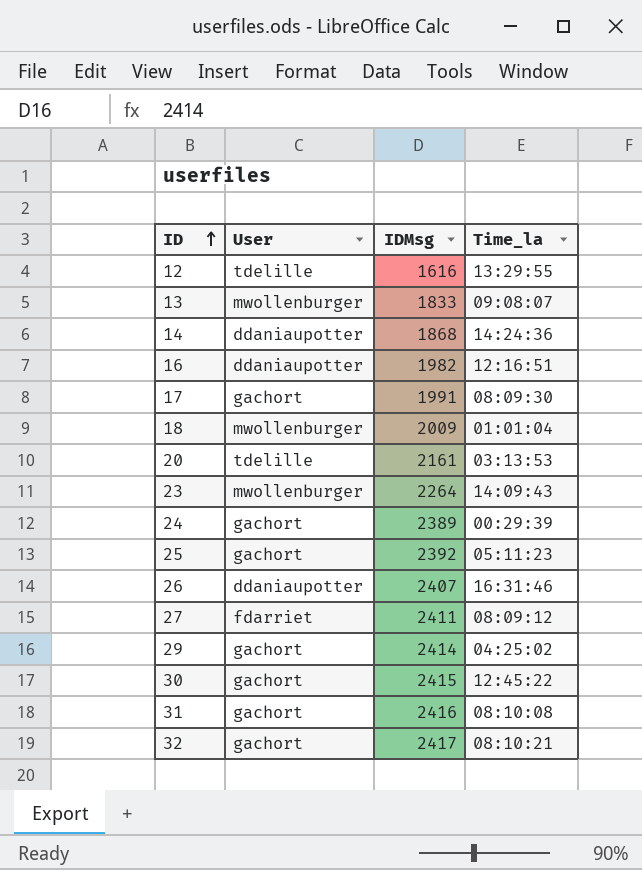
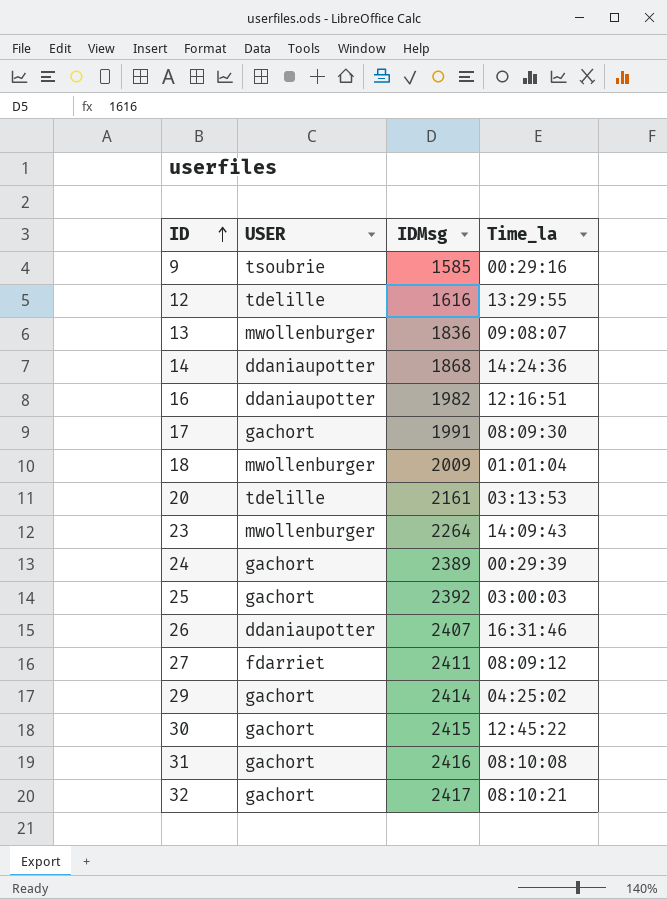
column name: User -> USER
row 9: none -> tsoubrie | 1585 | 00:29:16
13 | IDMsg: 1833 -> 1836
25 | Time_la: 05:11:23 -> 03:00:03

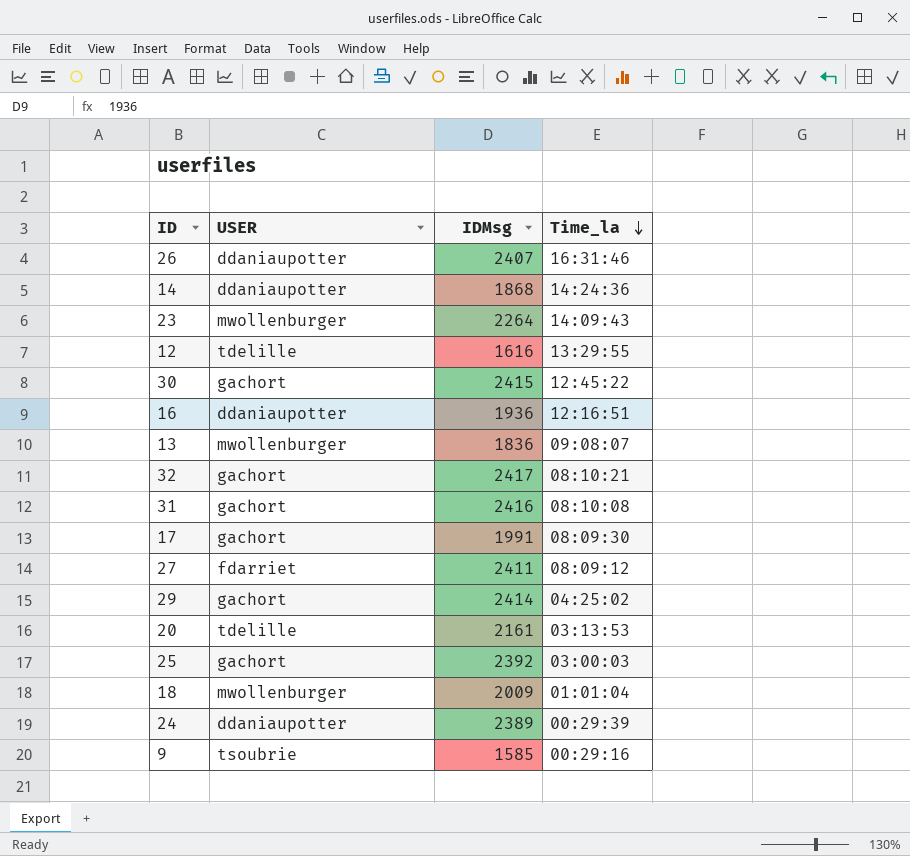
row order: ID ascending -> Time_la descending
16 | IDMsg: 1982 -> 1936
24 | USER: gachort -> ddaniaupotter

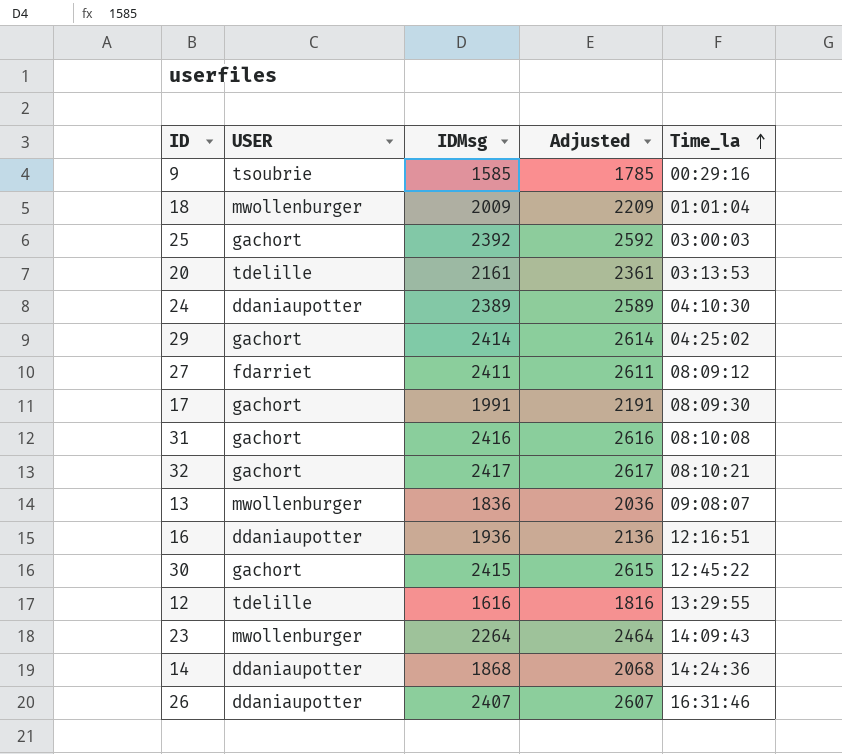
row order: Time_la descending -> Time_la ascending
column Adjusted | formula: none -> [IDMsg] + 200
24 | Time_la: 00:29:39 -> 04:10:30

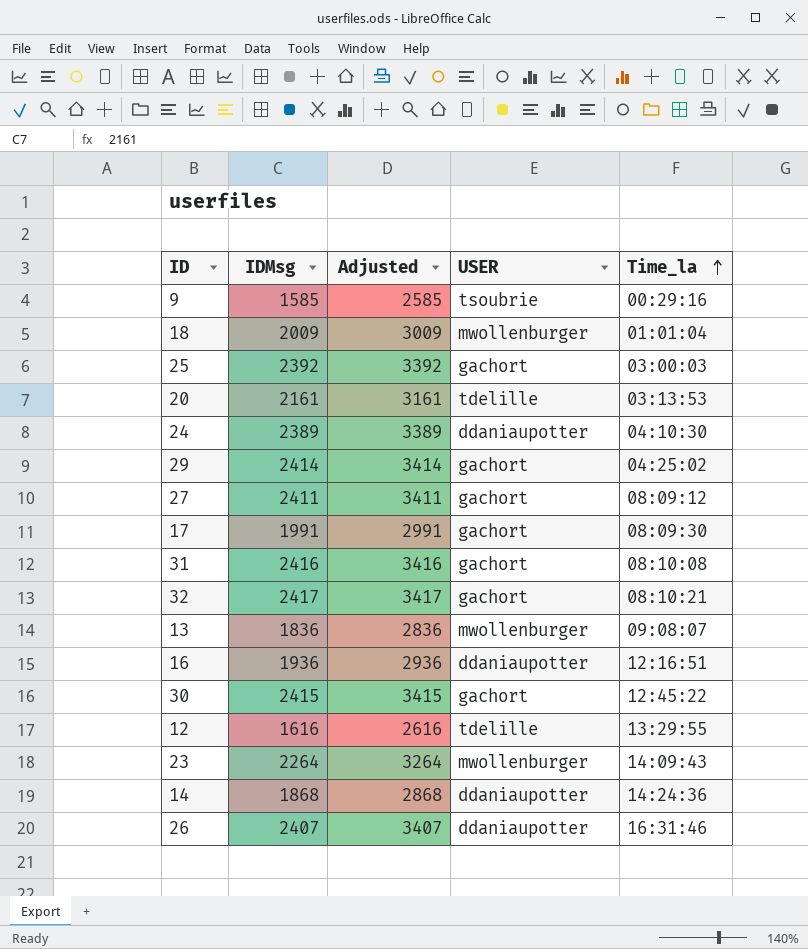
column Adjusted | formula: [IDMsg] + 200 -> [IDMsg] + 1000
column USER | position: 2 -> 4
27 | USER: fdarriet -> gachort

